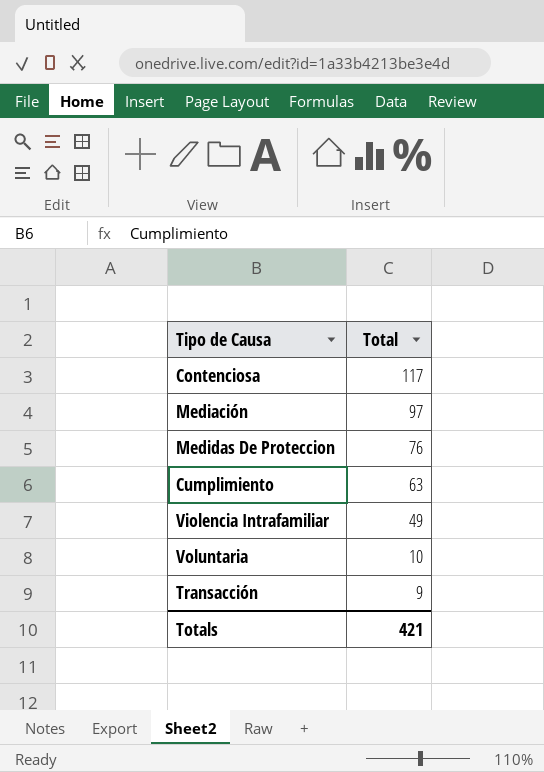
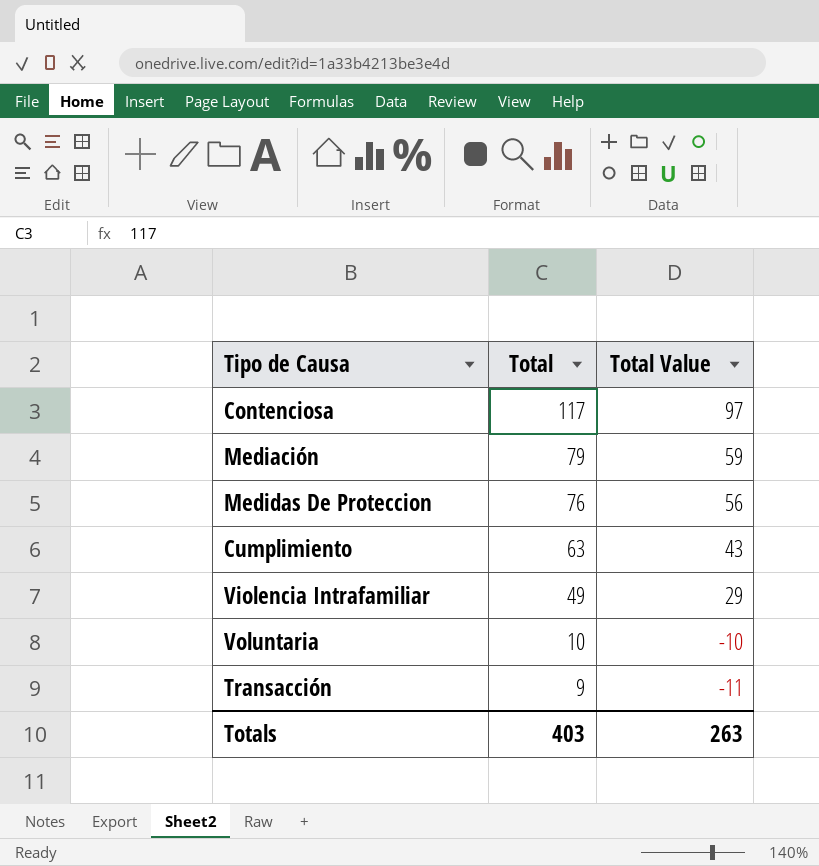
column Total Value | formula: none -> [Total] - 20
Mediación | Total: 97 -> 79
Totals | Total: 421 -> 403

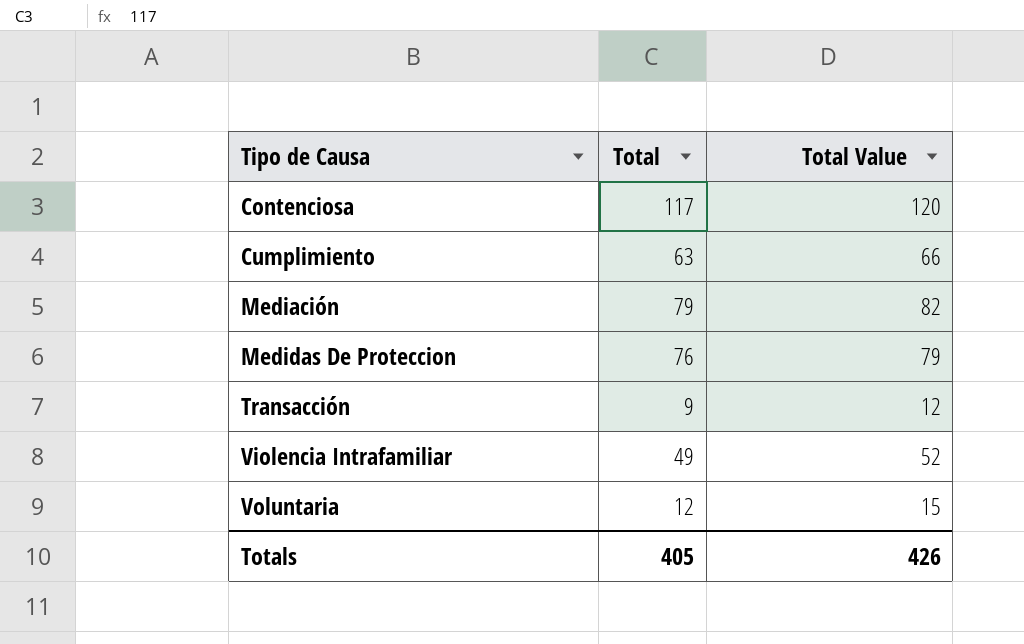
row order: Total descending -> Tipo de Causa ascending
column Total Value | formula: [Total] - 20 -> [Total] + 3
Voluntaria | Total: 10 -> 12
Totals | Total: 403 -> 405
Totals | Total Value: 263 -> 426

